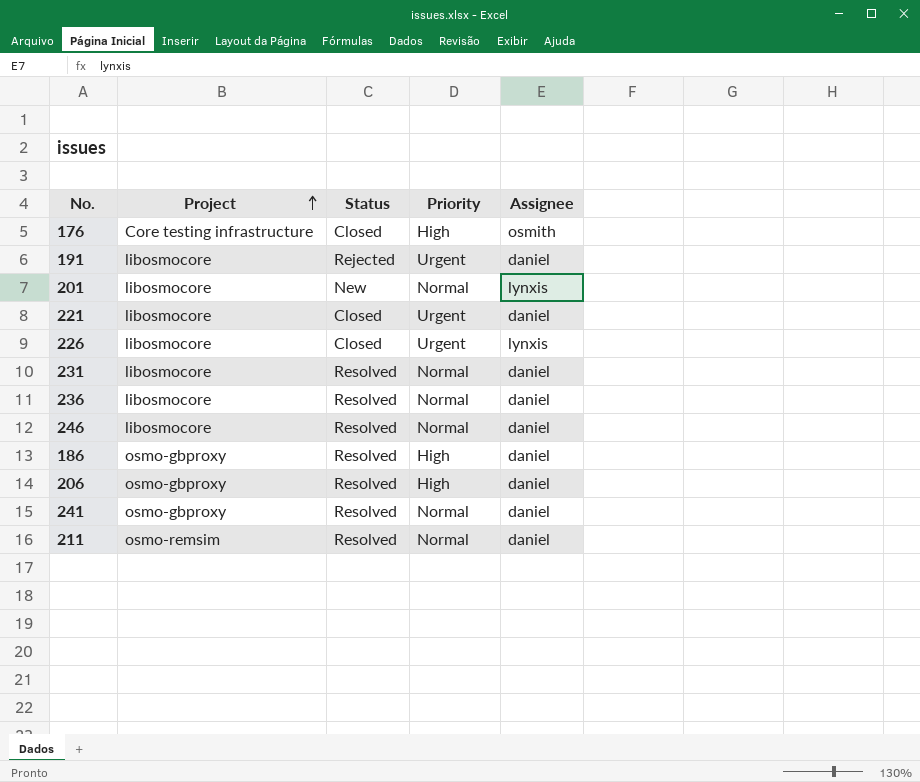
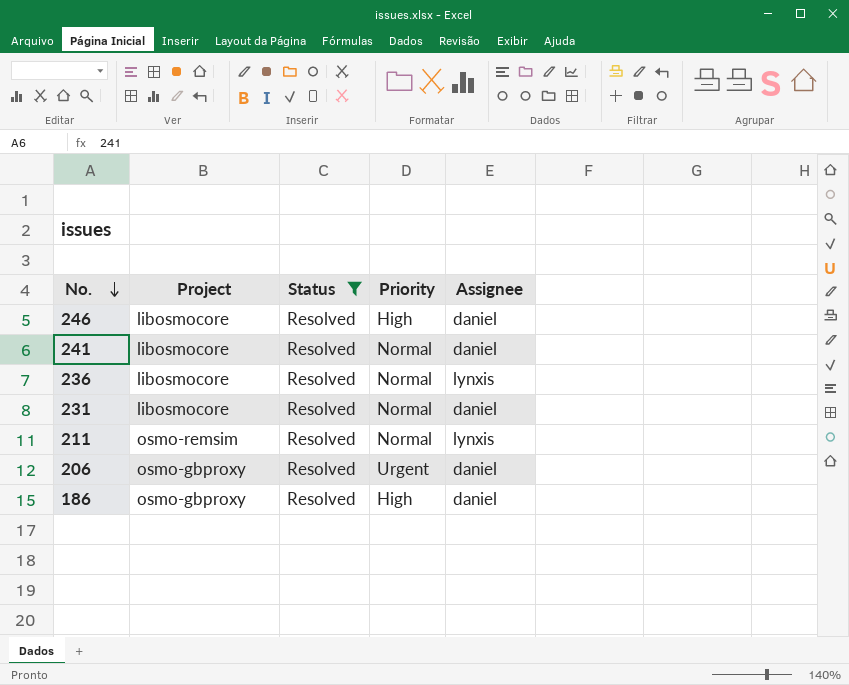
filter: none -> Status = Resolved
row order: Project ascending -> No. descending
246 | Priority: Normal -> High
241 | Project: osmo-gbproxy -> libosmocore
236 | Assignee: daniel -> lynxis
211 | Assignee: daniel -> lynxis
206 | Priority: High -> Urgent

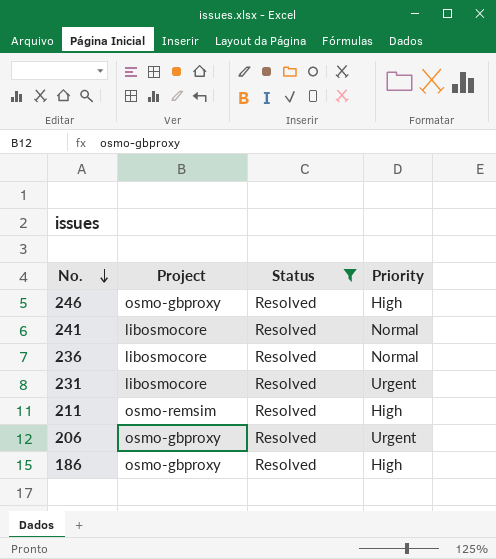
column Assignee | position: 5 -> none
246 | Project: libosmocore -> osmo-gbproxy
231 | Priority: Normal -> Urgent
211 | Priority: Normal -> High

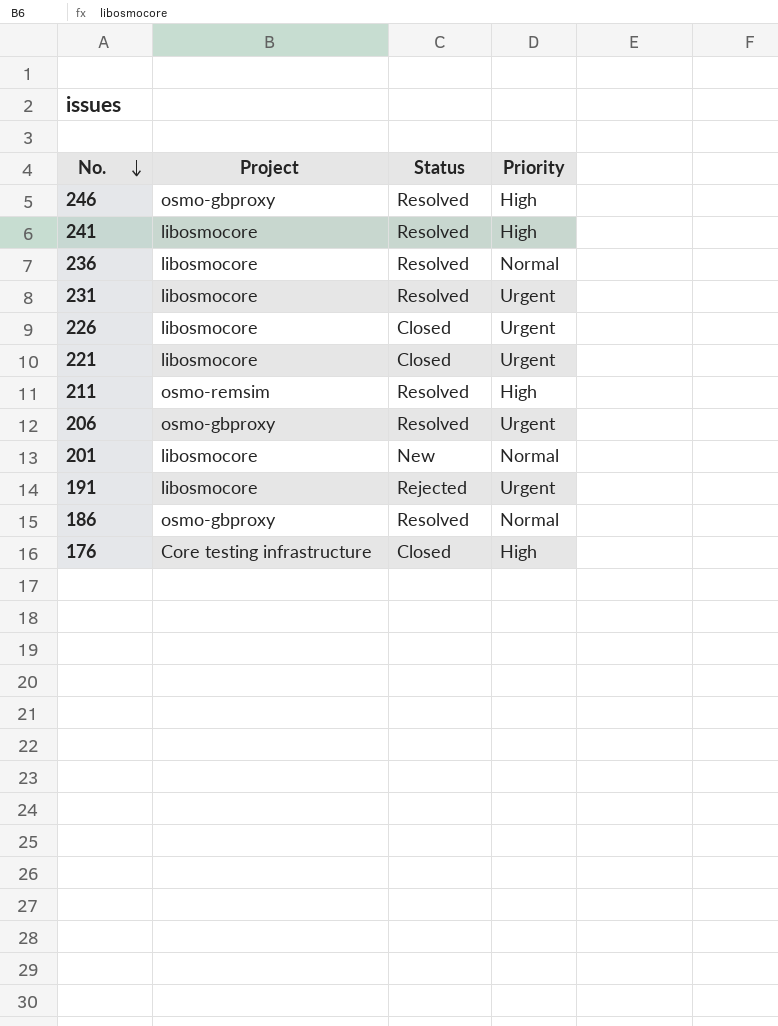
filter: Status = Resolved -> none
241 | Priority: Normal -> High
186 | Priority: High -> Normal

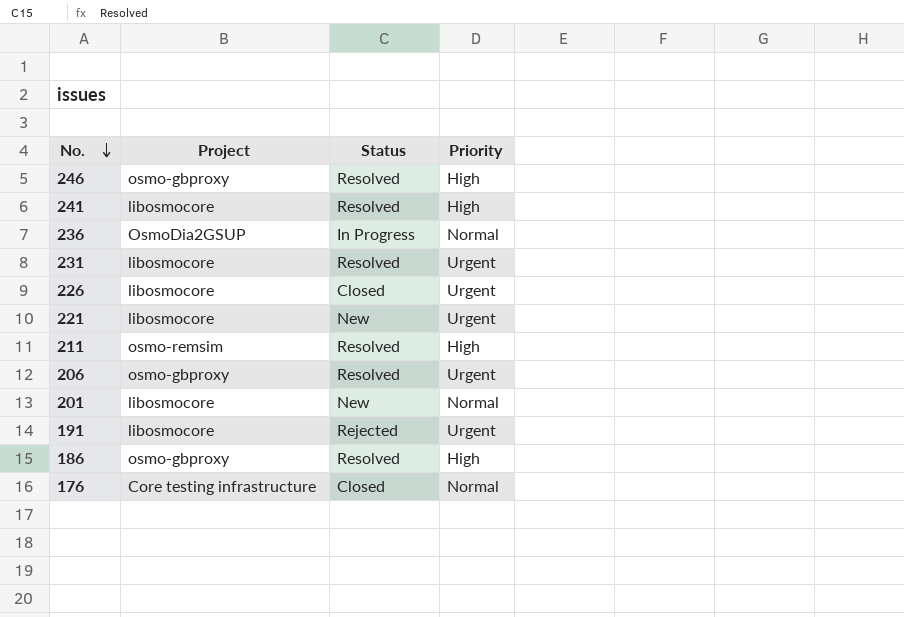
236 | Project: libosmocore -> OsmoDia2GSUP
236 | Status: Resolved -> In Progress
221 | Status: Closed -> New
186 | Priority: Normal -> High
176 | Priority: High -> Normal

